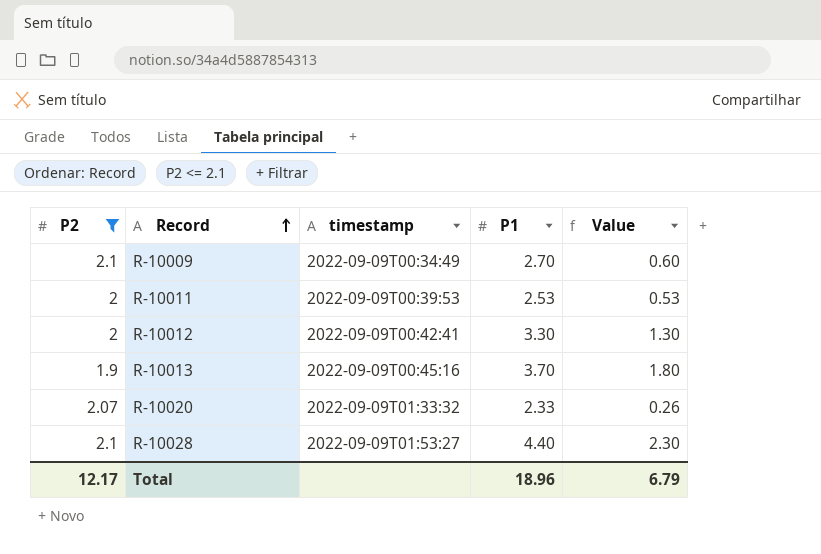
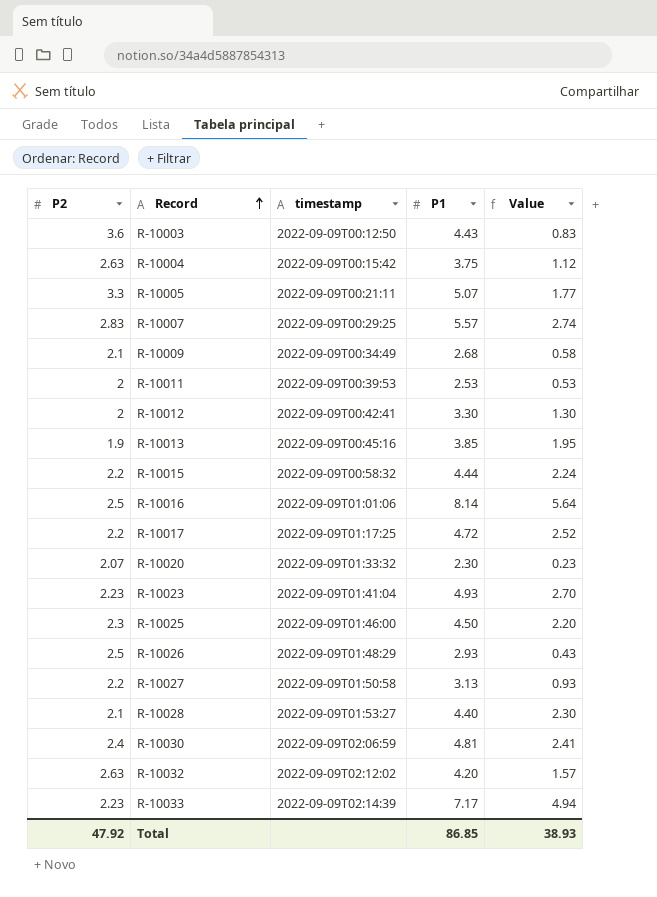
filter: P2 <= 2.1 -> none
R-10009 | P1: 2.70 -> 2.68
R-10009 | Value: 0.60 -> 0.58
R-10013 | P1: 3.70 -> 3.85
R-10013 | Value: 1.80 -> 1.95
R-10020 | P1: 2.33 -> 2.30
R-10020 | Value: 0.26 -> 0.23
Total | P2: 12.17 -> 47.92
Total | P1: 18.96 -> 86.85
Total | Value: 6.79 -> 38.93

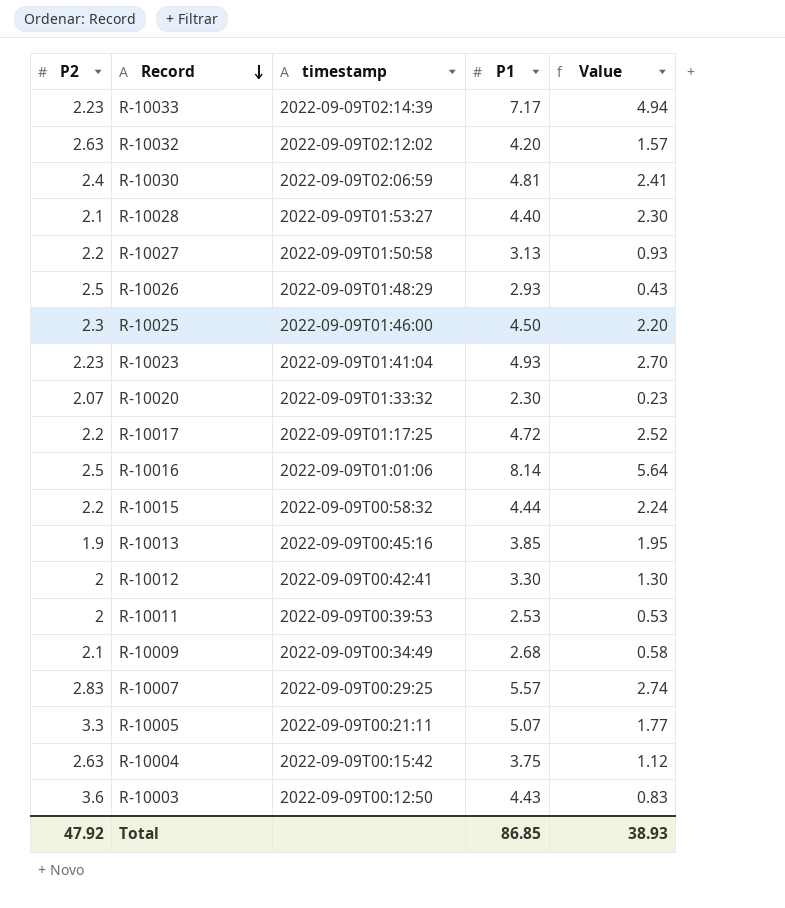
row order: Record ascending -> Record descending

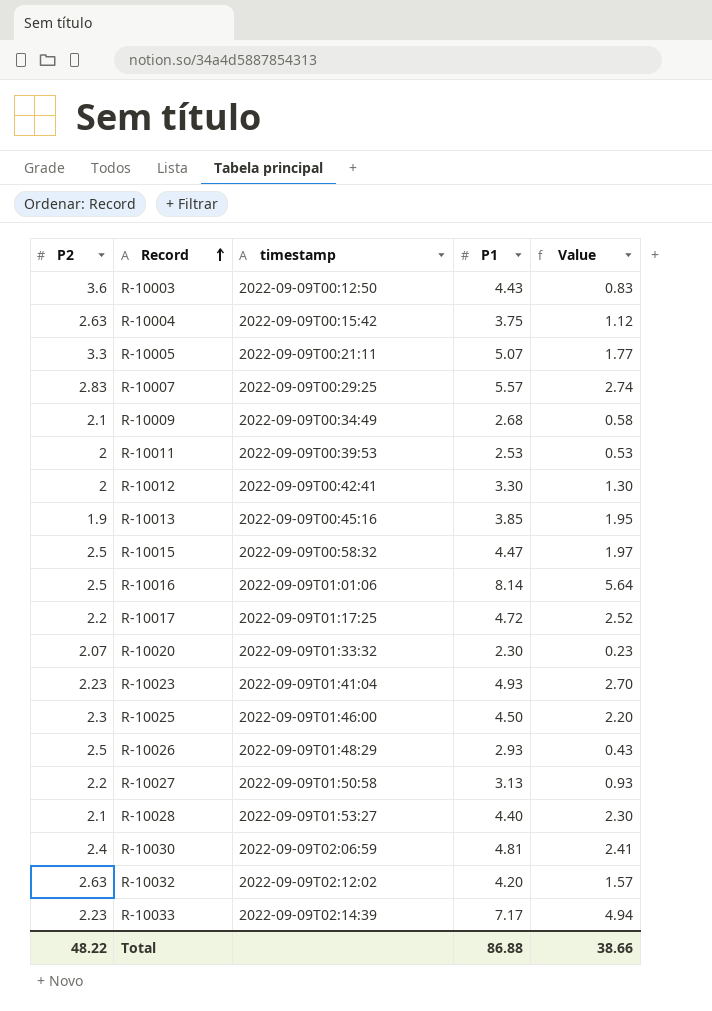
row order: Record descending -> Record ascending
R-10015 | P2: 2.2 -> 2.5
R-10015 | P1: 4.44 -> 4.47
R-10015 | Value: 2.24 -> 1.97
Total | P2: 47.92 -> 48.22
Total | P1: 86.85 -> 86.88
Total | Value: 38.93 -> 38.66

